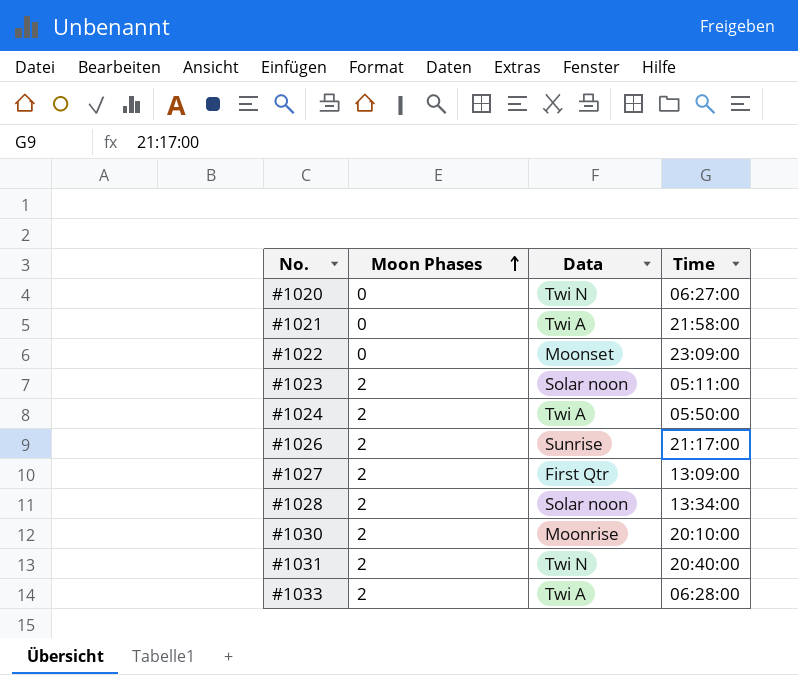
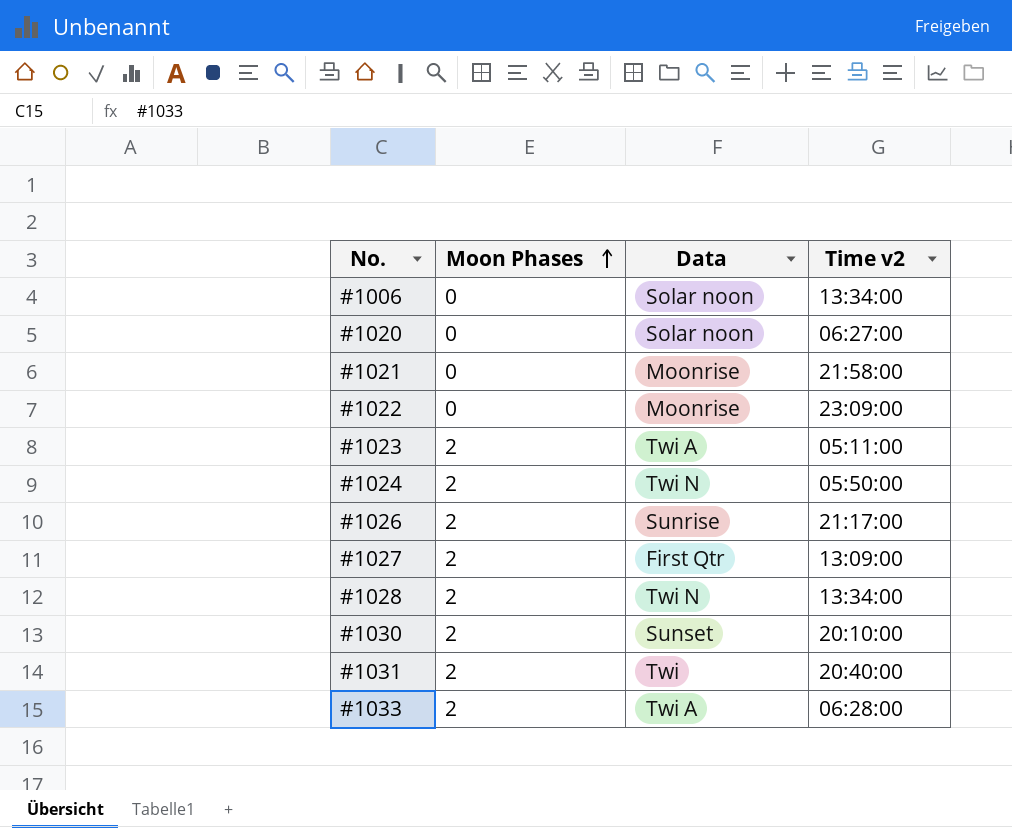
column name: Time -> Time v2
row #1006: none -> 0 | Solar noon | 13:34:00
#1020 | Data: Twi N -> Solar noon
#1021 | Data: Twi A -> Moonrise
#1022 | Data: Moonset -> Moonrise
#1023 | Data: Solar noon -> Twi A
#1024 | Data: Twi A -> Twi N
#1028 | Data: Solar noon -> Twi N
#1030 | Data: Moonrise -> Sunset
#1031 | Data: Twi N -> Twi

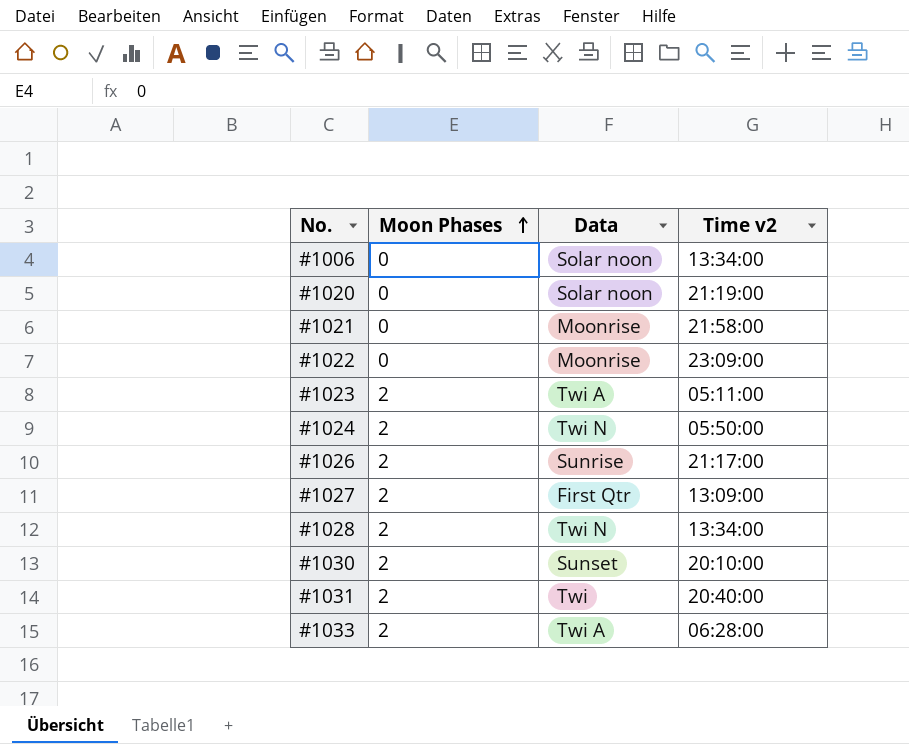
#1020 | Time v2: 06:27:00 -> 21:19:00

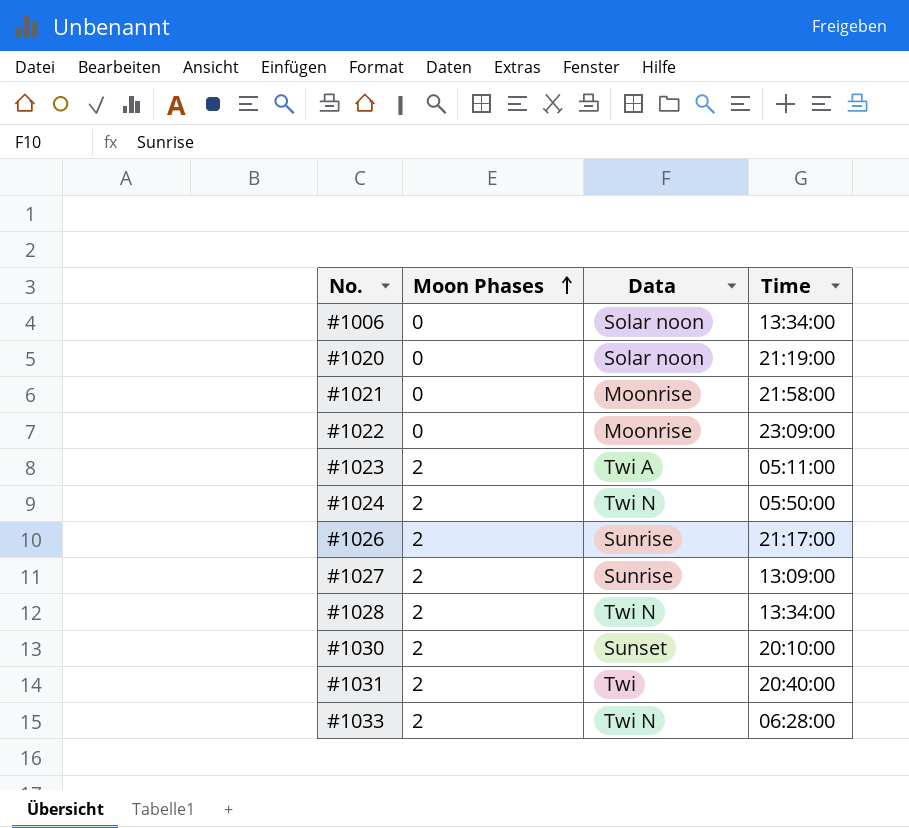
column name: Time v2 -> Time
#1027 | Data: First Qtr -> Sunrise
#1033 | Data: Twi A -> Twi N

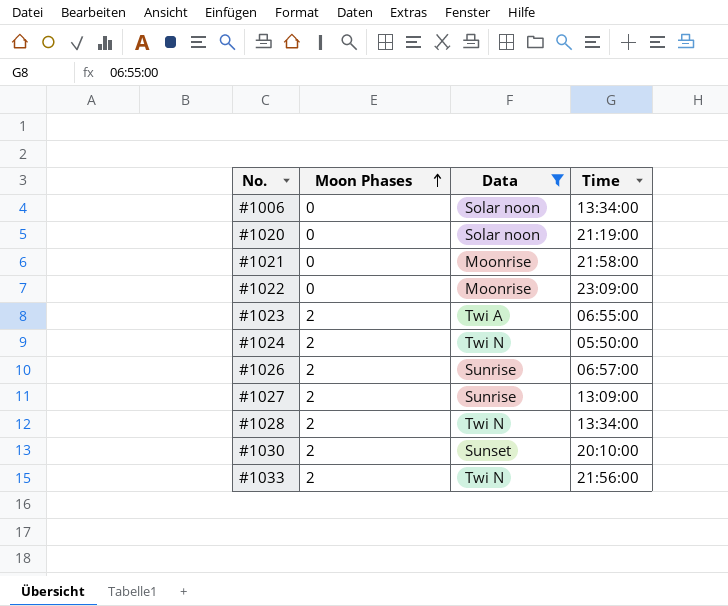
filter: none -> Data != Twi
#1023 | Time: 05:11:00 -> 06:55:00
#1026 | Time: 21:17:00 -> 06:57:00
#1033 | Time: 06:28:00 -> 21:56:00

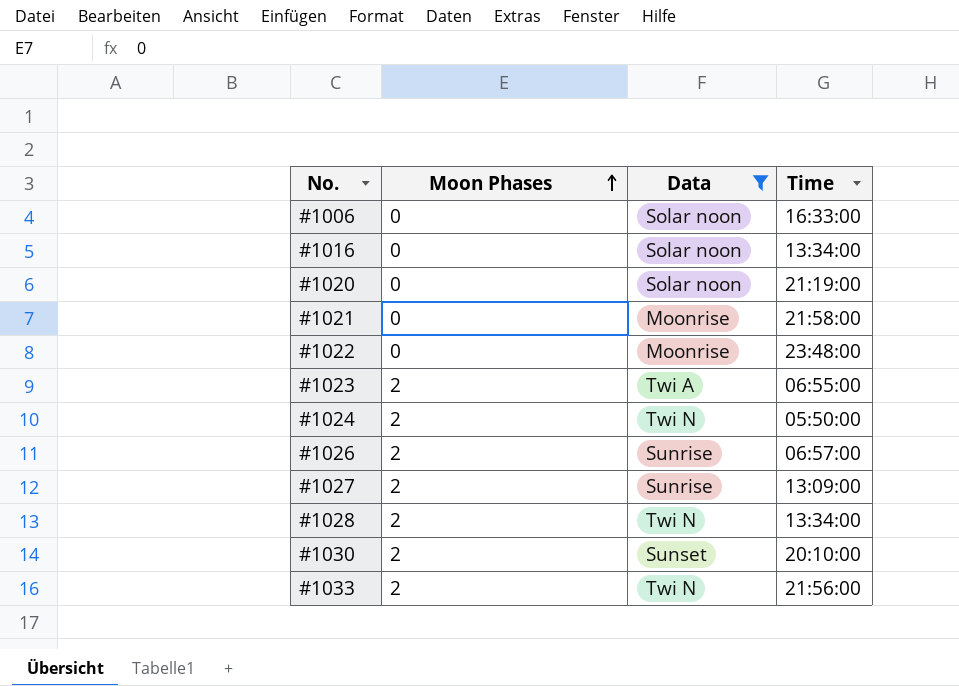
#1006 | Time: 13:34:00 -> 16:33:00
row #1016: none -> 0 | Solar noon | 13:34:00
#1022 | Time: 23:09:00 -> 23:48:00

